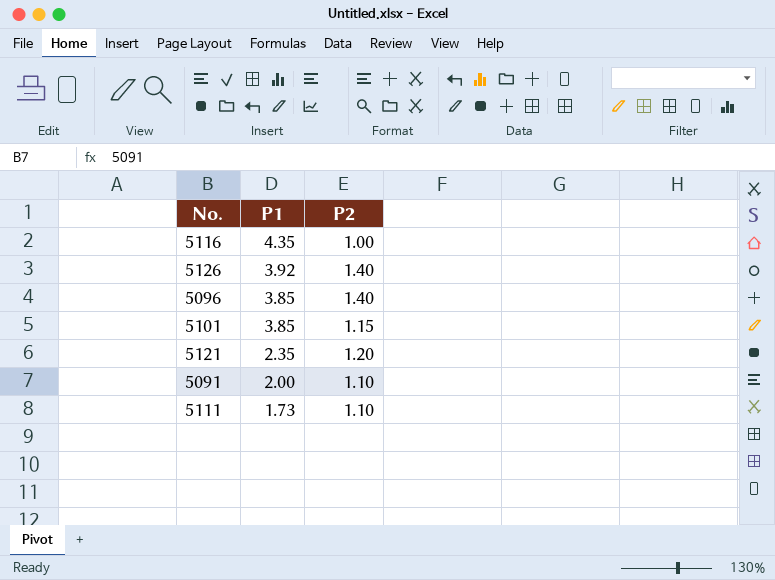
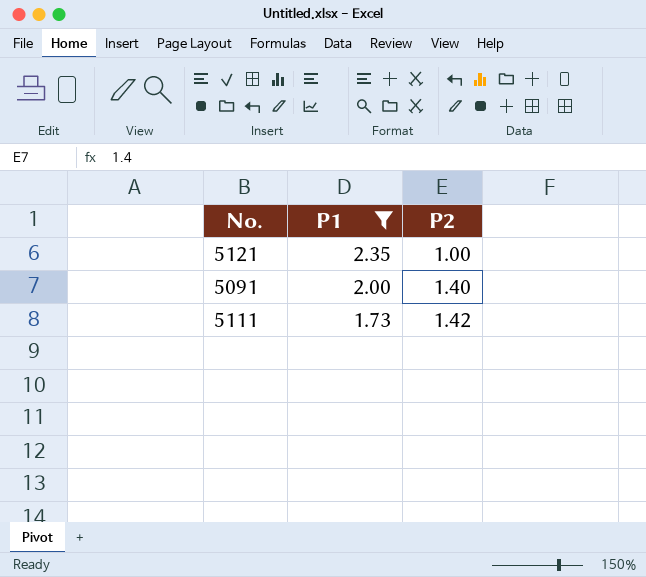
filter: none -> P1 <= 2.35
5121 | P2: 1.20 -> 1.00
5091 | P2: 1.10 -> 1.40
5111 | P2: 1.10 -> 1.42

